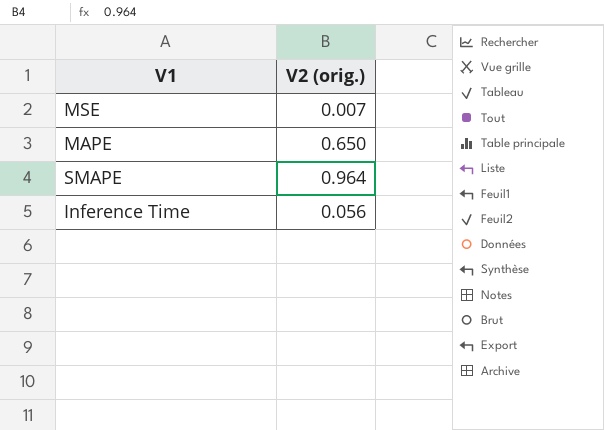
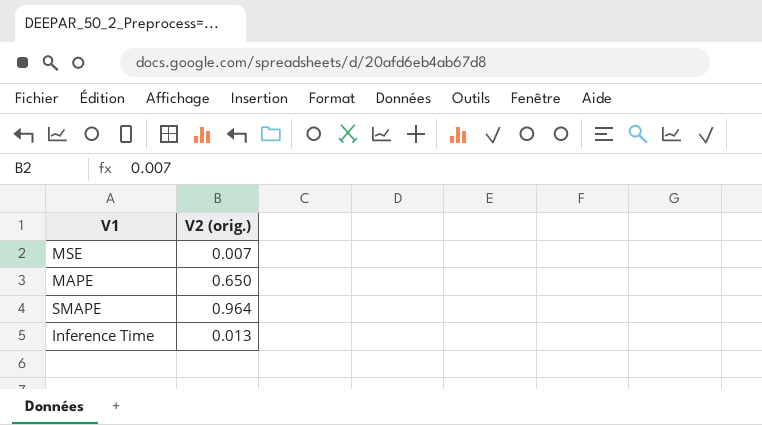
Inference Time | V2 (orig.): 0.056 -> 0.013

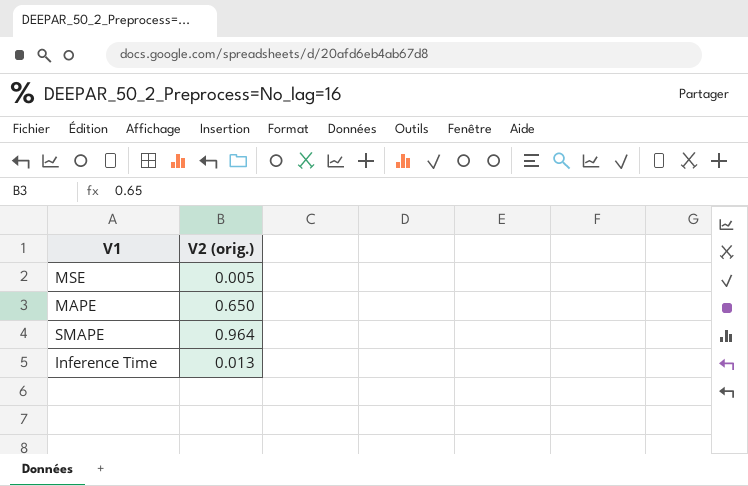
MSE | V2 (orig.): 0.007 -> 0.005

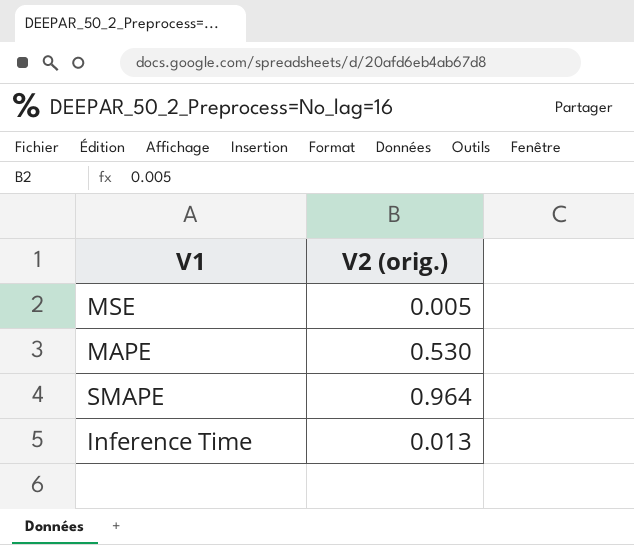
MAPE | V2 (orig.): 0.650 -> 0.530

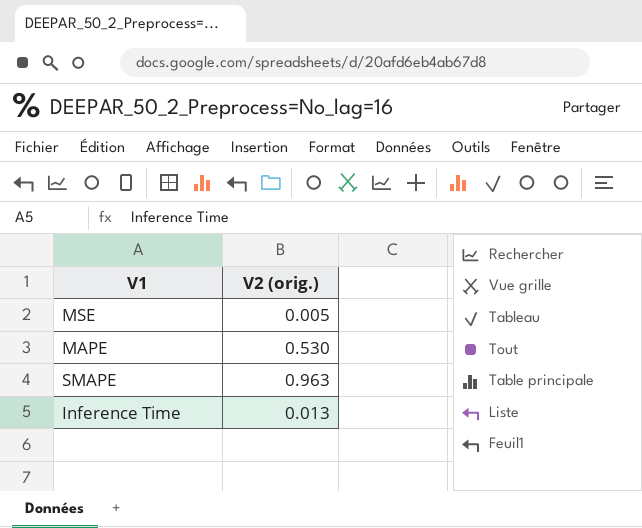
SMAPE | V2 (orig.): 0.964 -> 0.963

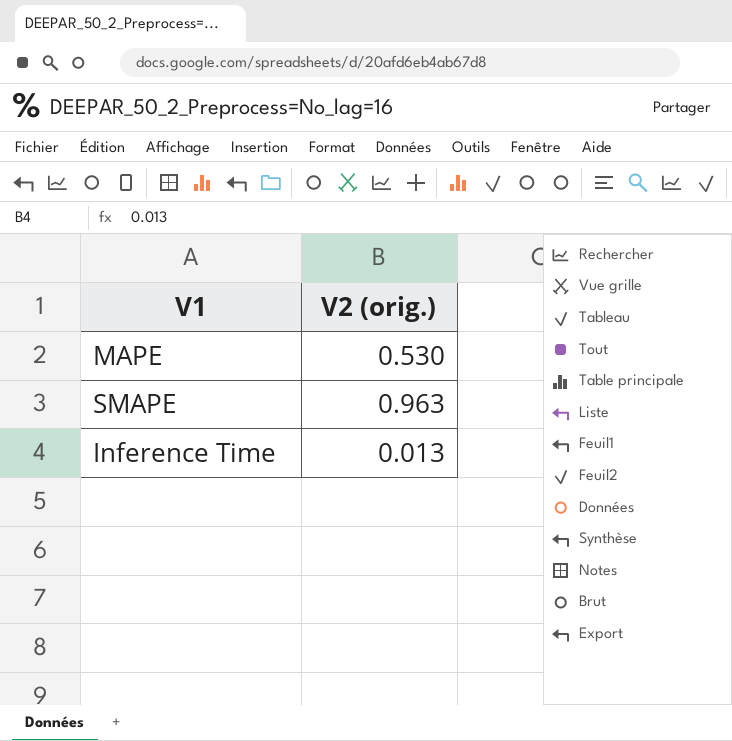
row MSE: 0.005 -> none

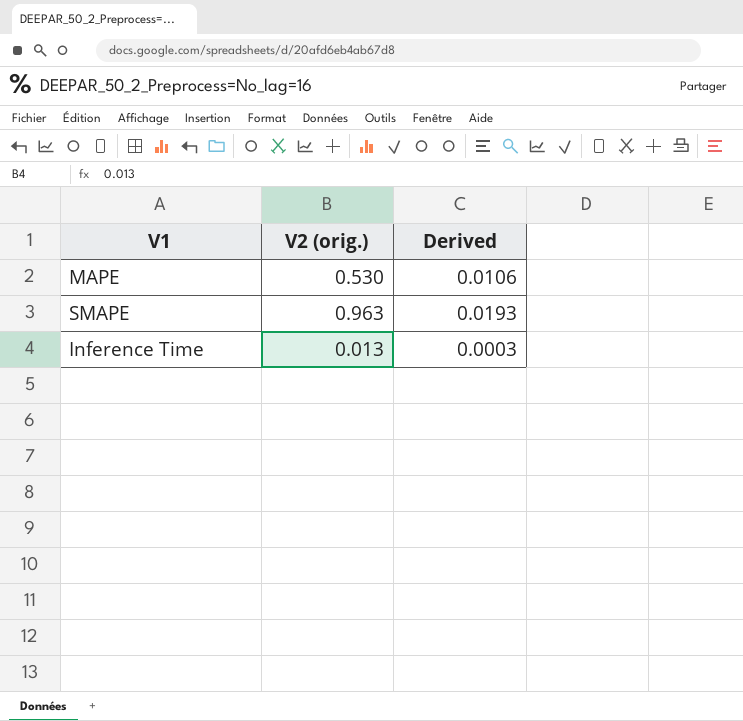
column Derived | formula: none -> [V2 (orig.)] * 0.02

